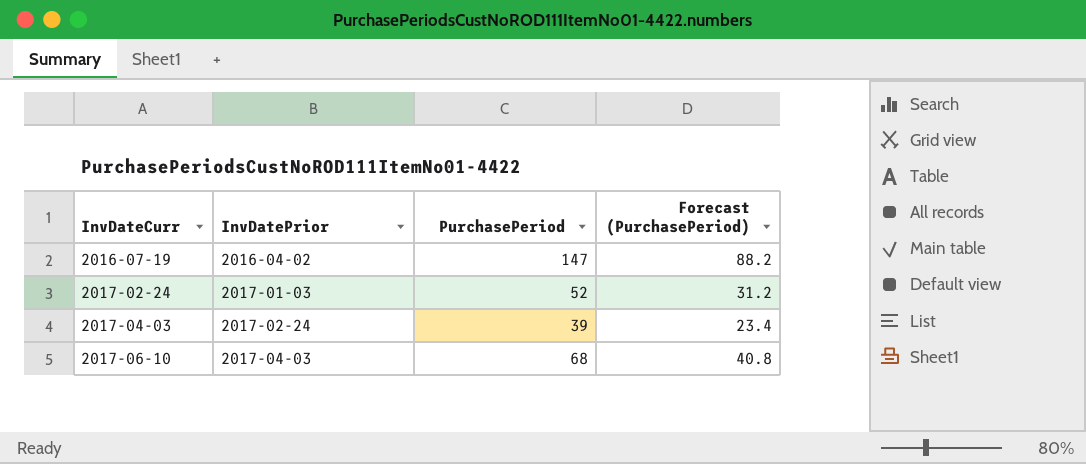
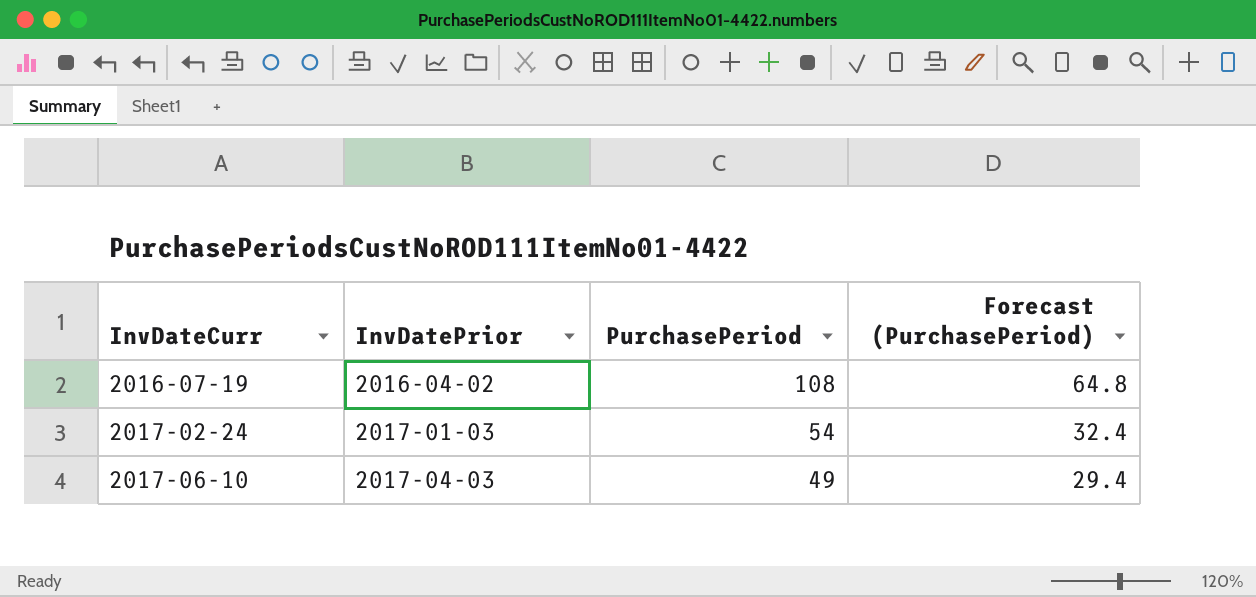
row 2017-04-03: 2017-02-24 | 39 | 23.4 -> none
2016-07-19 | PurchasePeriod: 147 -> 108
2016-07-19 | Forecast (PurchasePeriod): 88.2 -> 64.8
2017-02-24 | PurchasePeriod: 52 -> 54
2017-02-24 | Forecast (PurchasePeriod): 31.2 -> 32.4
2017-06-10 | PurchasePeriod: 68 -> 49
2017-06-10 | Forecast (PurchasePeriod): 40.8 -> 29.4

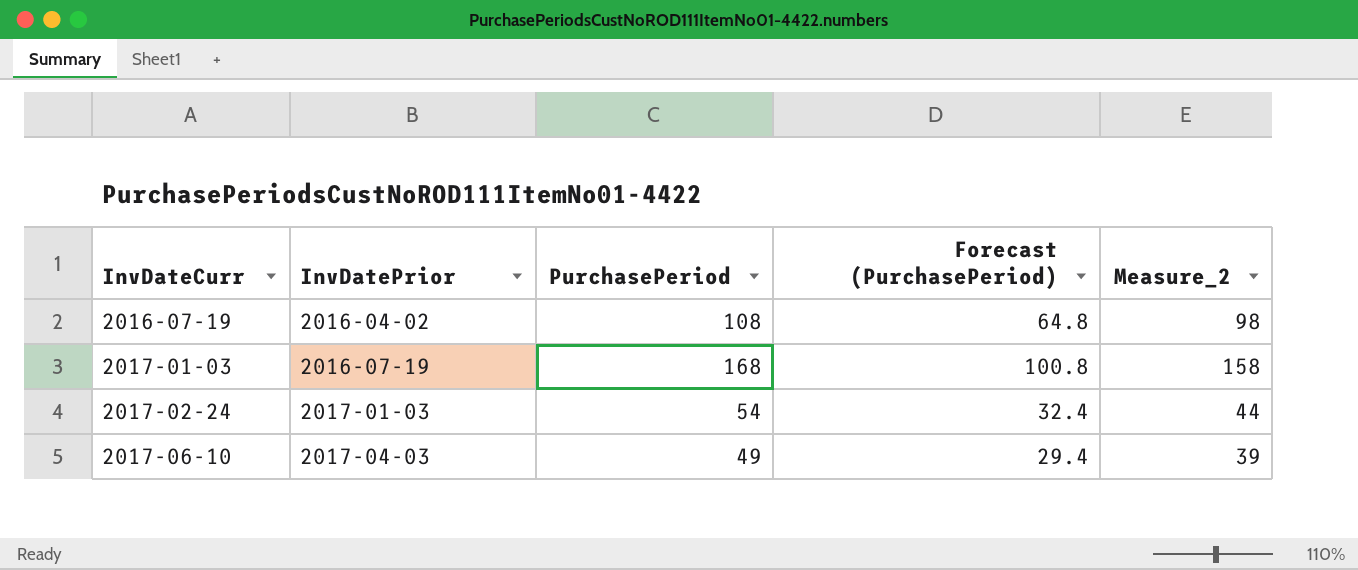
column Measure_2 | formula: none -> [PurchasePeriod] - 10
row 2017-01-03: none -> 2016-07-19 | 168 | 100.8 | 158

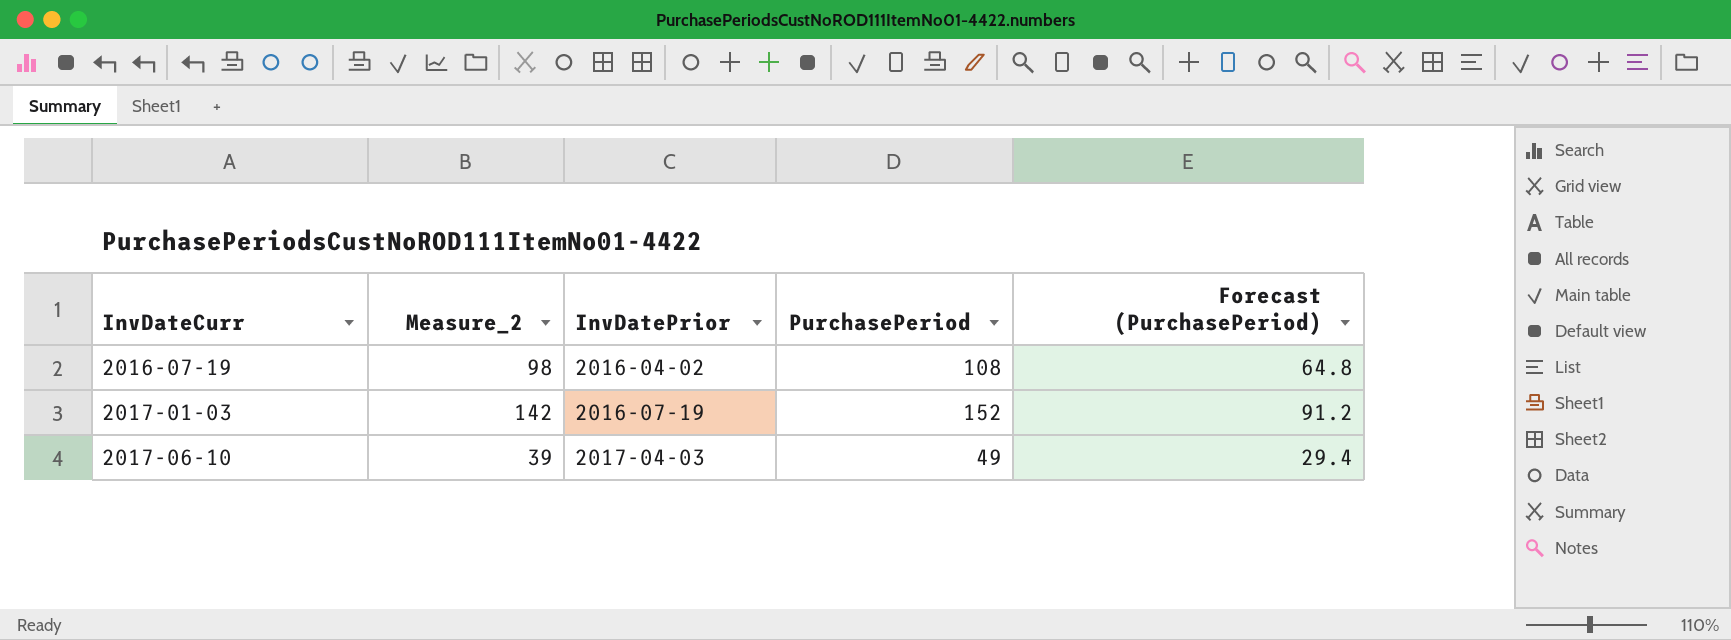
column Measure_2 | position: 5 -> 2
row 2017-02-24: 2017-01-03 | 54 | 32.4 | 44 -> none
2017-01-03 | Measure_2: 158 -> 142
2017-01-03 | PurchasePeriod: 168 -> 152
2017-01-03 | Forecast (PurchasePeriod): 100.8 -> 91.2

